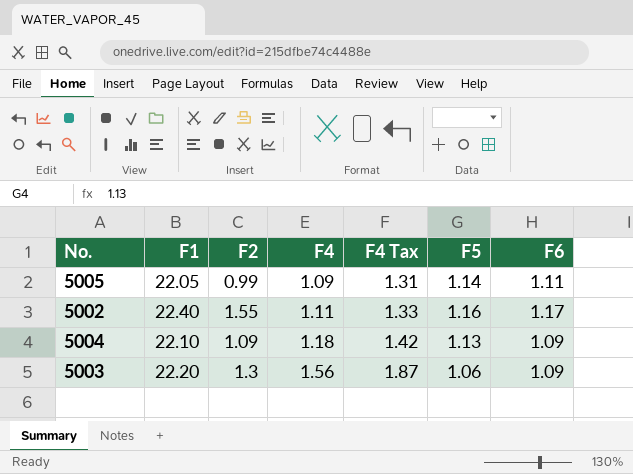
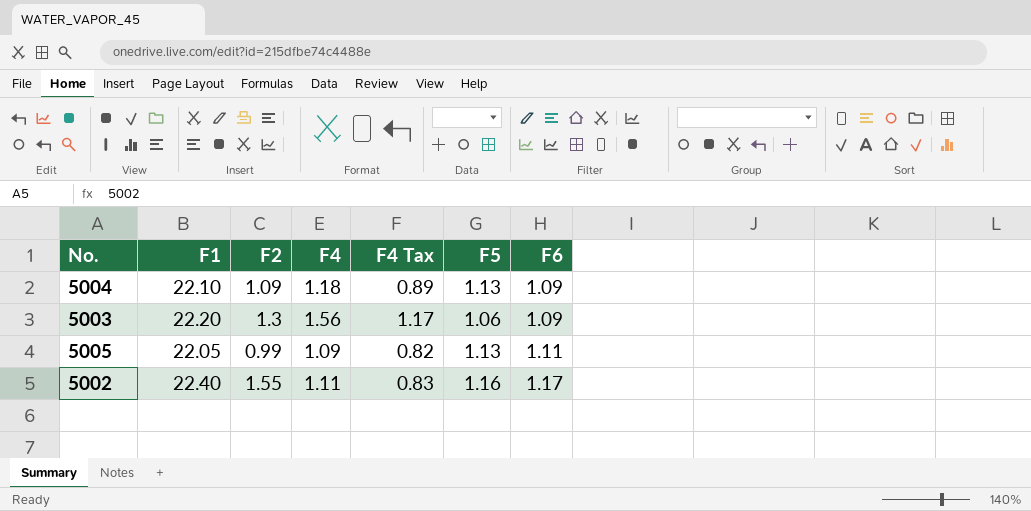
row order: F4 ascending -> F6 ascending
column F4 Tax | formula: [F4] * 1.2 -> [F4] * 0.75
5005 | F5: 1.14 -> 1.13

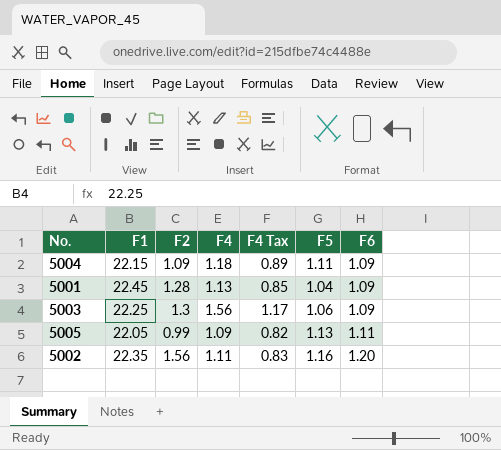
5004 | F1: 22.10 -> 22.15
5004 | F5: 1.13 -> 1.11
row 5001: none -> 22.45 | 1.28 | 1.13 | 0.85 | 1.04 | 1.09
5003 | F1: 22.20 -> 22.25
5002 | F1: 22.40 -> 22.35
5002 | F2: 1.55 -> 1.56
5002 | F6: 1.17 -> 1.20

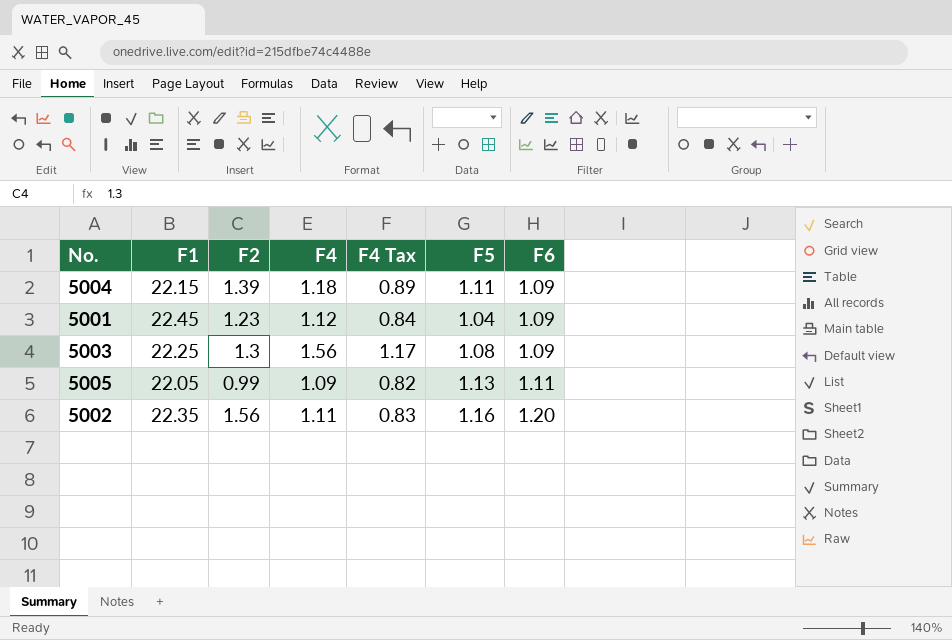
5004 | F2: 1.09 -> 1.39
5001 | F2: 1.28 -> 1.23
5001 | F4: 1.13 -> 1.12
5001 | F4 Tax: 0.85 -> 0.84
5003 | F5: 1.06 -> 1.08

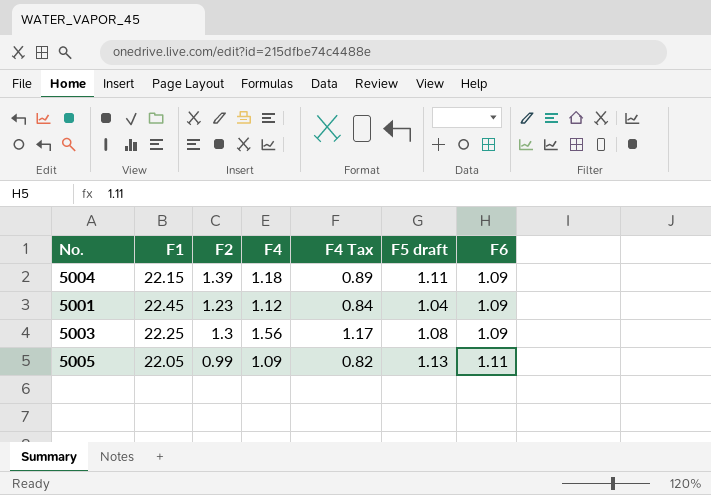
column name: F5 -> F5 draft
row 5002: 22.35 | 1.56 | 1.11 | 0.83 | 1.16 | 1.20 -> none

